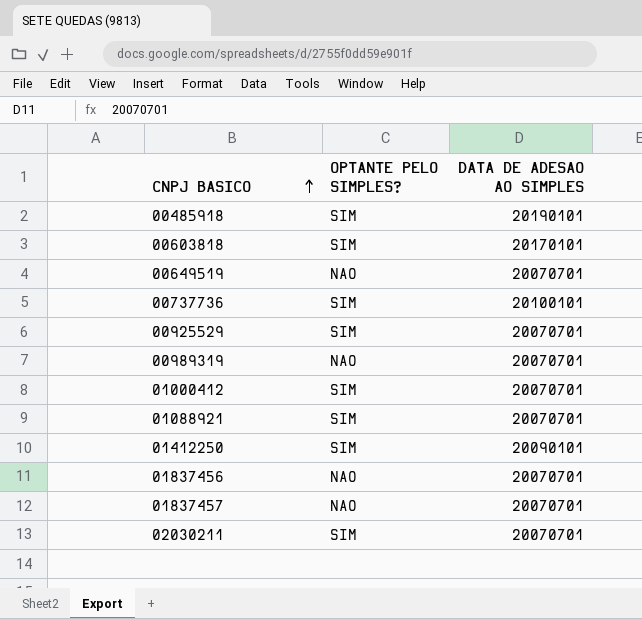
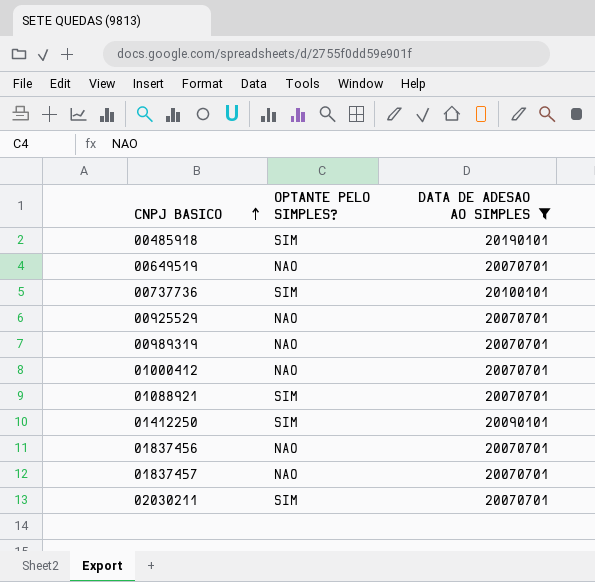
filter: none -> DATA DE ADESAO AO SIMPLES != 20170101
00925529 | OPTANTE PELO SIMPLES?: SIM -> NAO
01000412 | OPTANTE PELO SIMPLES?: SIM -> NAO

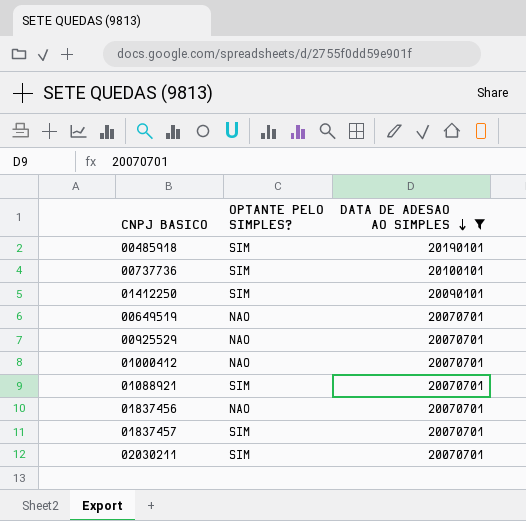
row order: CNPJ BASICO ascending -> DATA DE ADESAO AO SIMPLES descending
row 00989319: NAO | 20070701 -> none
01837457 | OPTANTE PELO SIMPLES?: NAO -> SIM

